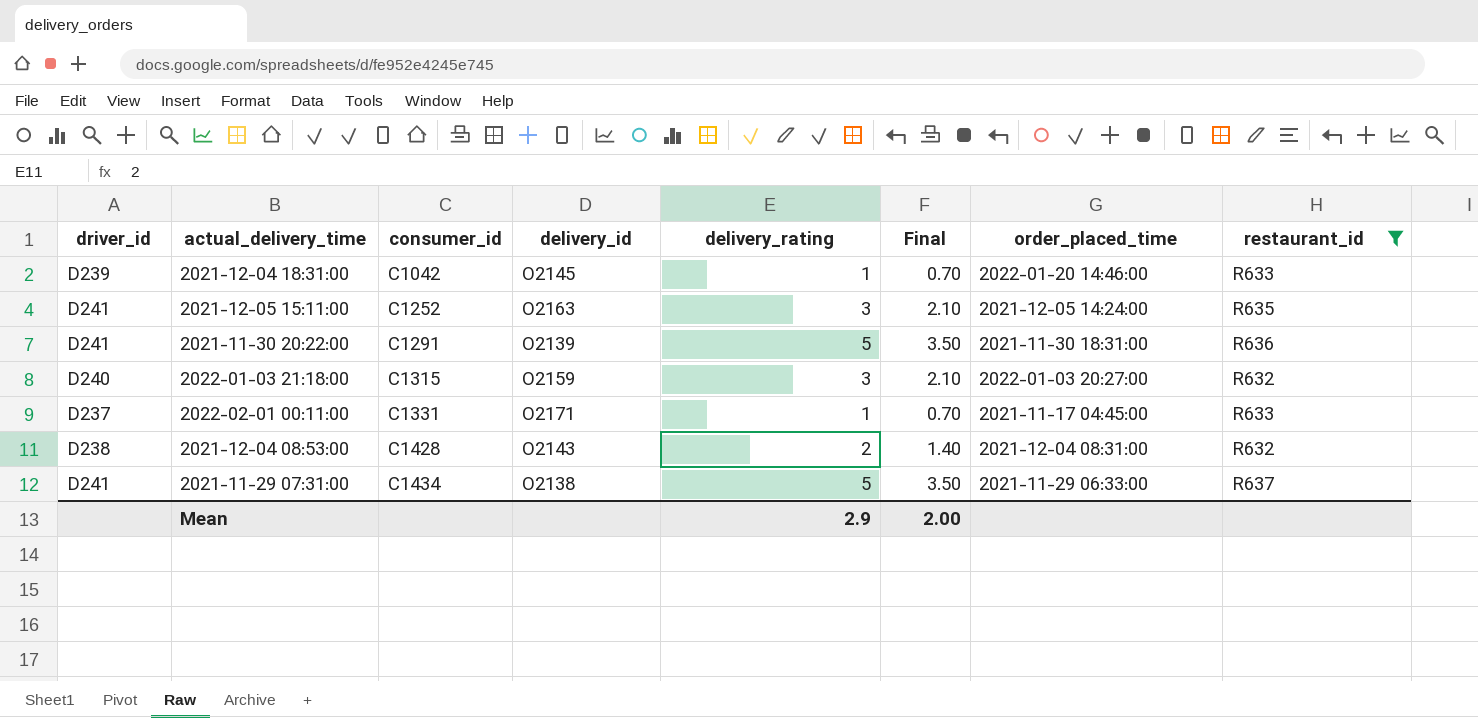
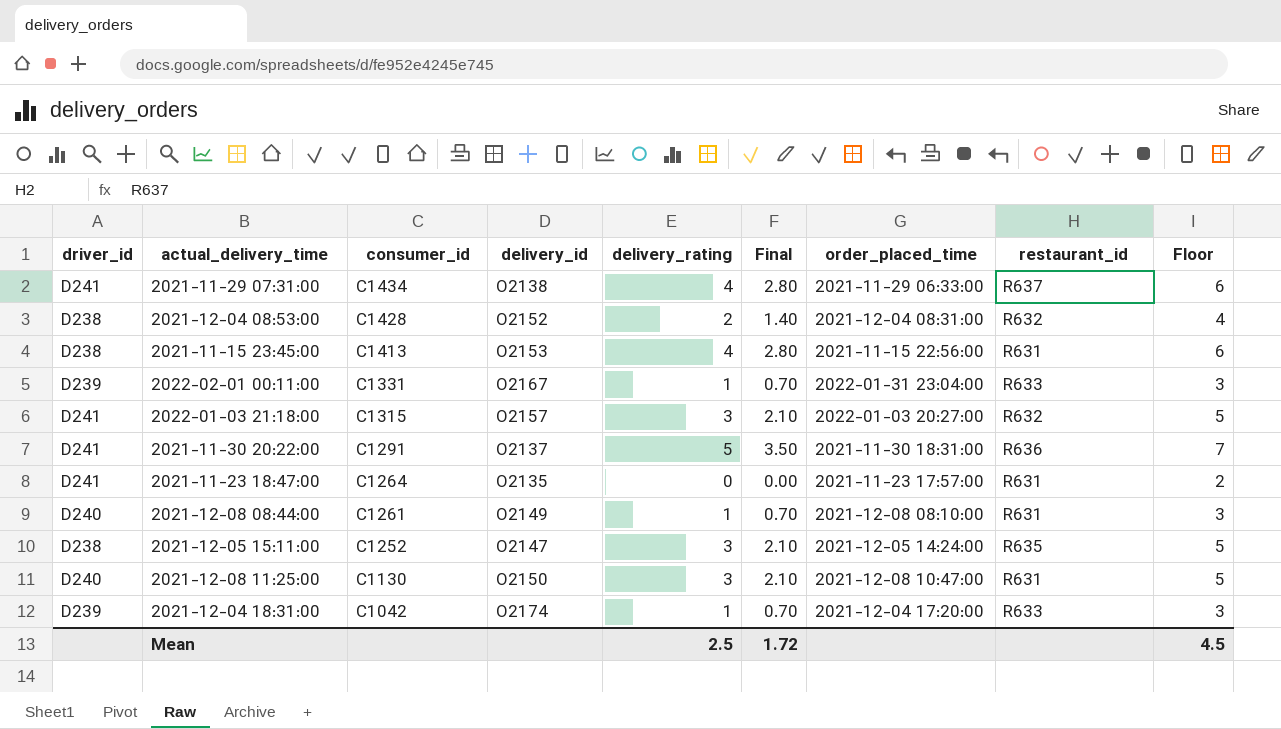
filter: restaurant_id != R631 -> none
row order: consumer_id ascending -> consumer_id descending
column Floor | formula: none -> [delivery_rating] + 2
2021-11-29 07:31:00 | delivery_rating: 5 -> 4
2021-11-29 07:31:00 | Final: 3.50 -> 2.80
2021-12-04 08:53:00 | delivery_id: O2143 -> O2152
2022-02-01 00:11:00 | driver_id: D237 -> D239
2022-02-01 00:11:00 | delivery_id: O2171 -> O2167
2022-02-01 00:11:00 | order_placed_time: 2021-11-17 04:45:00 -> 2022-01-31 23:04:00
2022-01-03 21:18:00 | driver_id: D240 -> D241
2022-01-03 21:18:00 | delivery_id: O2159 -> O2157
2021-11-30 20:22:00 | delivery_id: O2139 -> O2137
2021-12-05 15:11:00 | driver_id: D241 -> D238
2021-12-05 15:11:00 | delivery_id: O2163 -> O2147
2021-12-04 18:31:00 | delivery_id: O2145 -> O2174
2021-12-04 18:31:00 | order_placed_time: 2022-01-20 14:46:00 -> 2021-12-04 17:20:00
Mean | delivery_rating: 2.9 -> 2.5
Mean | Final: 2.00 -> 1.72

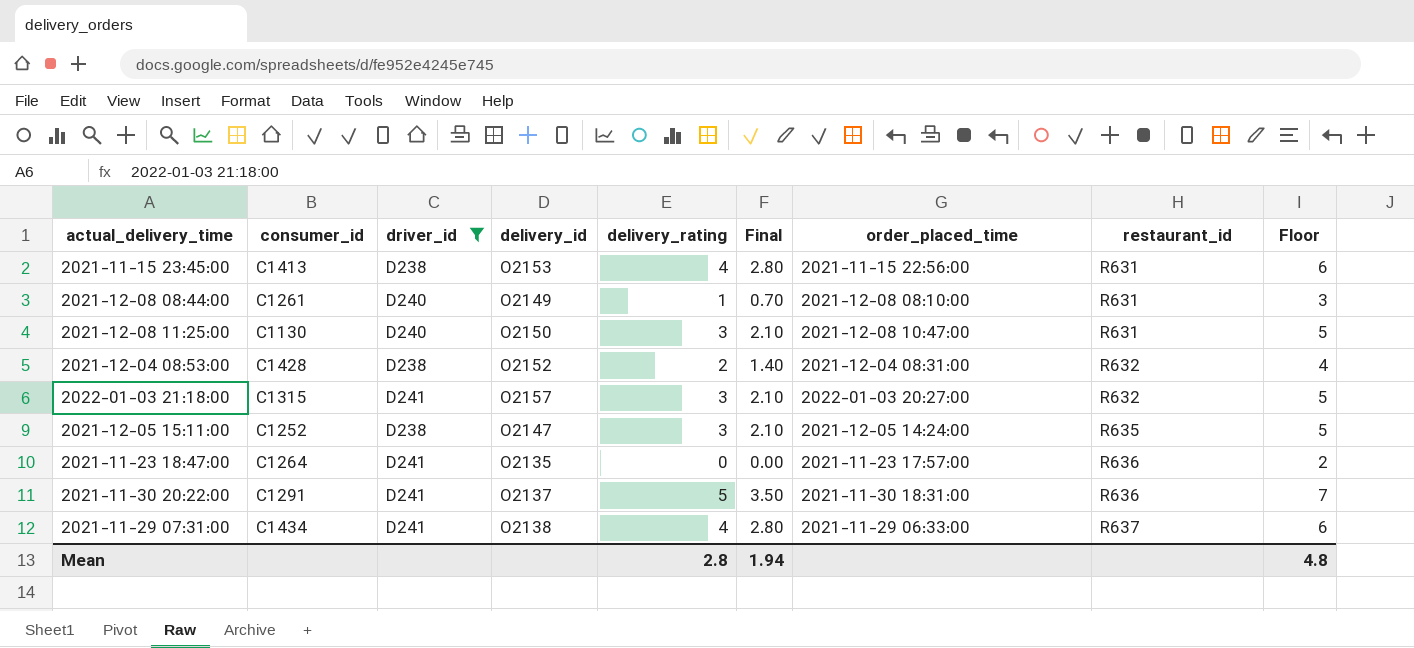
filter: none -> driver_id != D239
row order: consumer_id descending -> restaurant_id ascending
column driver_id | position: 1 -> 3
2021-11-23 18:47:00 | restaurant_id: R631 -> R636
Mean | delivery_rating: 2.5 -> 2.8
Mean | Final: 1.72 -> 1.94
Mean | Floor: 4.5 -> 4.8

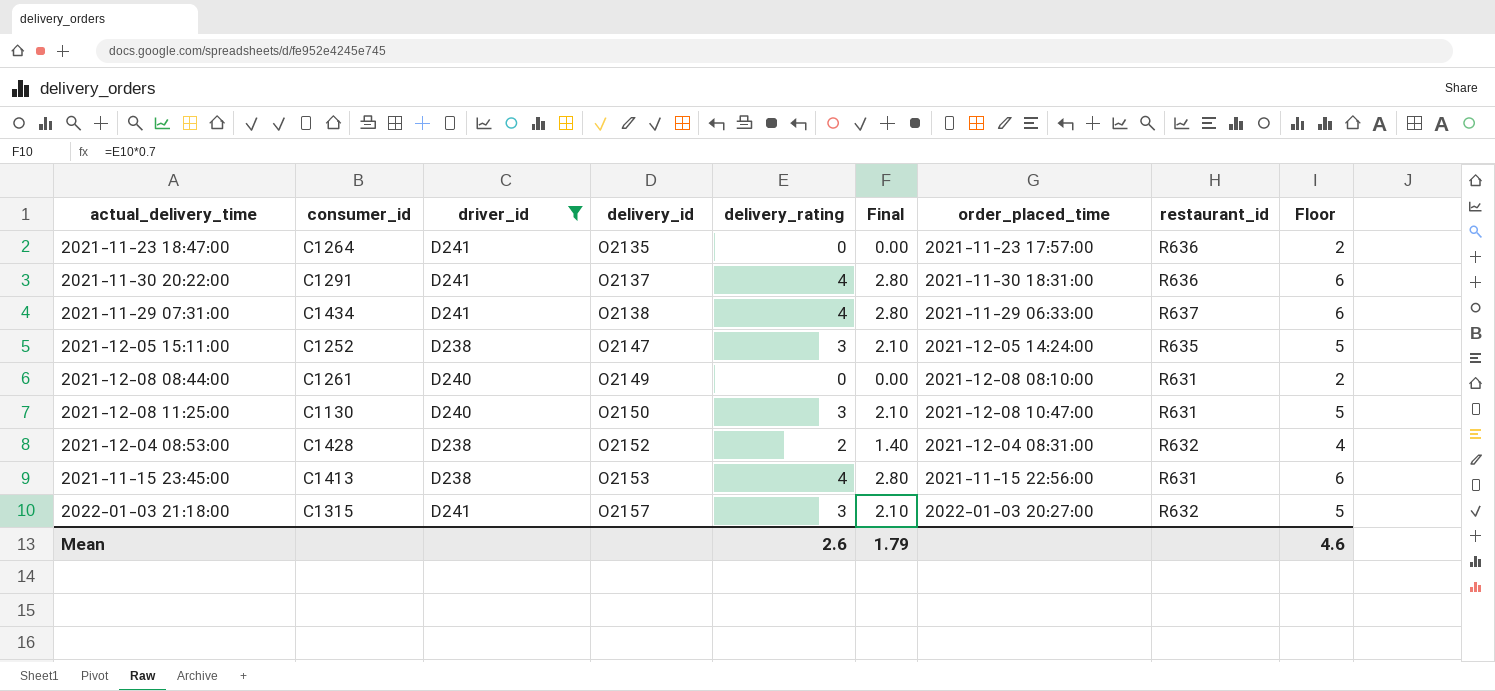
row order: restaurant_id ascending -> delivery_id ascending
2021-11-30 20:22:00 | delivery_rating: 5 -> 4
2021-11-30 20:22:00 | Final: 3.50 -> 2.80
2021-11-30 20:22:00 | Floor: 7 -> 6
2021-12-08 08:44:00 | delivery_rating: 1 -> 0
2021-12-08 08:44:00 | Final: 0.70 -> 0.00
2021-12-08 08:44:00 | Floor: 3 -> 2
Mean | delivery_rating: 2.8 -> 2.6
Mean | Final: 1.94 -> 1.79
Mean | Floor: 4.8 -> 4.6

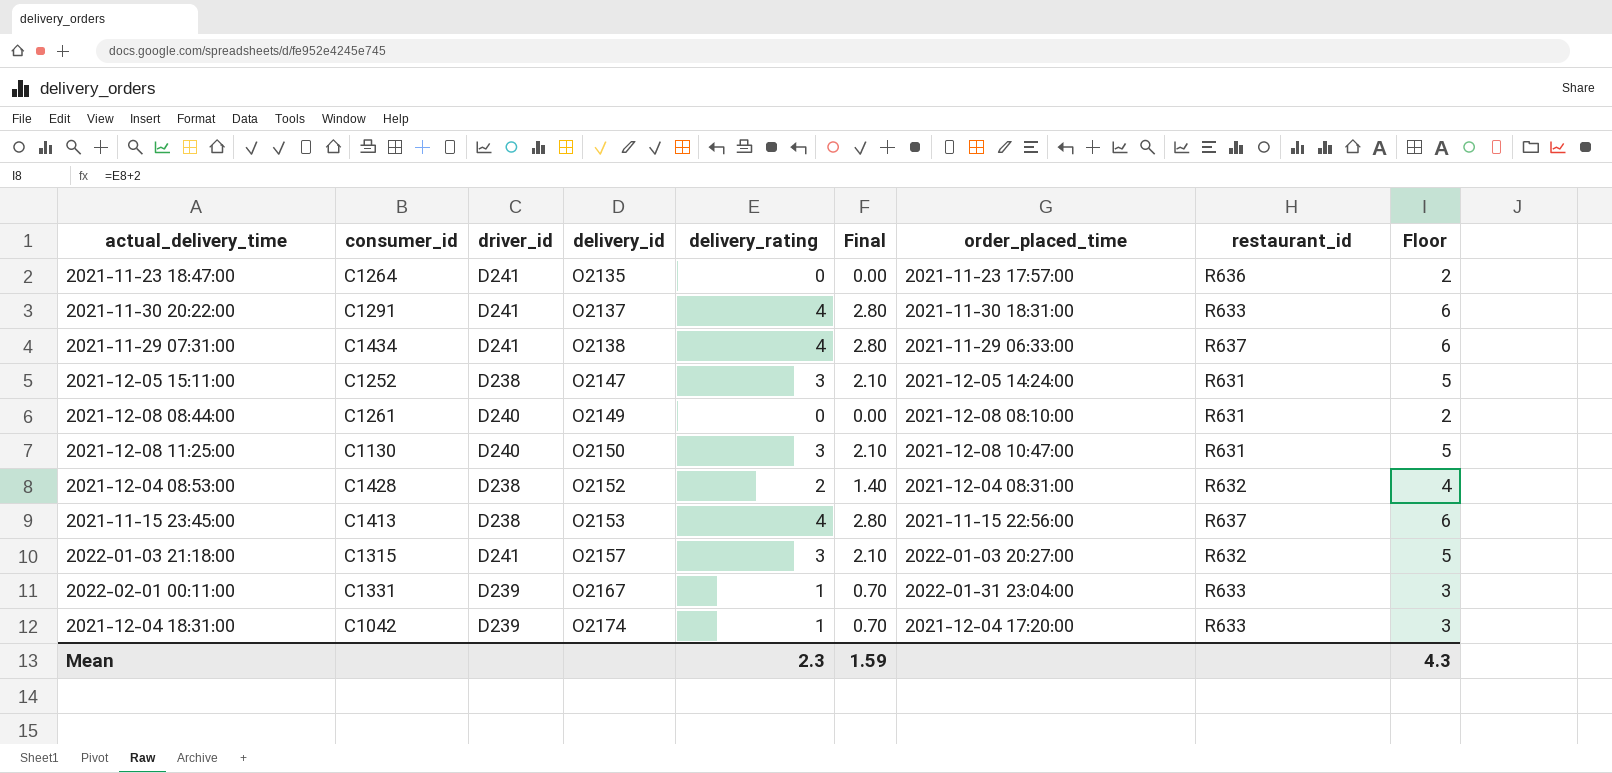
filter: driver_id != D239 -> none
2021-11-30 20:22:00 | restaurant_id: R636 -> R633
2021-12-05 15:11:00 | restaurant_id: R635 -> R631
2021-11-15 23:45:00 | restaurant_id: R631 -> R637
Mean | delivery_rating: 2.6 -> 2.3
Mean | Final: 1.79 -> 1.59
Mean | Floor: 4.6 -> 4.3

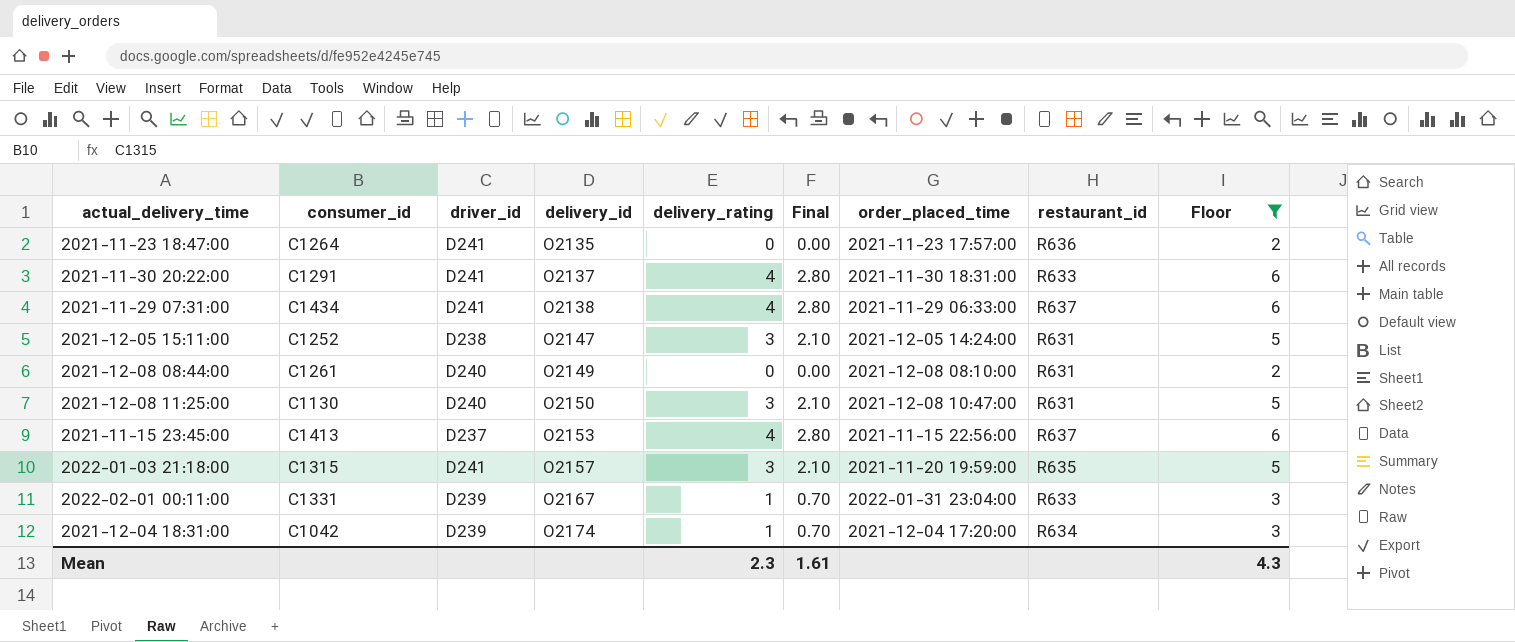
filter: none -> Floor != 4
2021-11-15 23:45:00 | driver_id: D238 -> D237
2022-01-03 21:18:00 | order_placed_time: 2022-01-03 20:27:00 -> 2021-11-20 19:59:00
2022-01-03 21:18:00 | restaurant_id: R632 -> R635
2021-12-04 18:31:00 | restaurant_id: R633 -> R634
Mean | Final: 1.59 -> 1.61

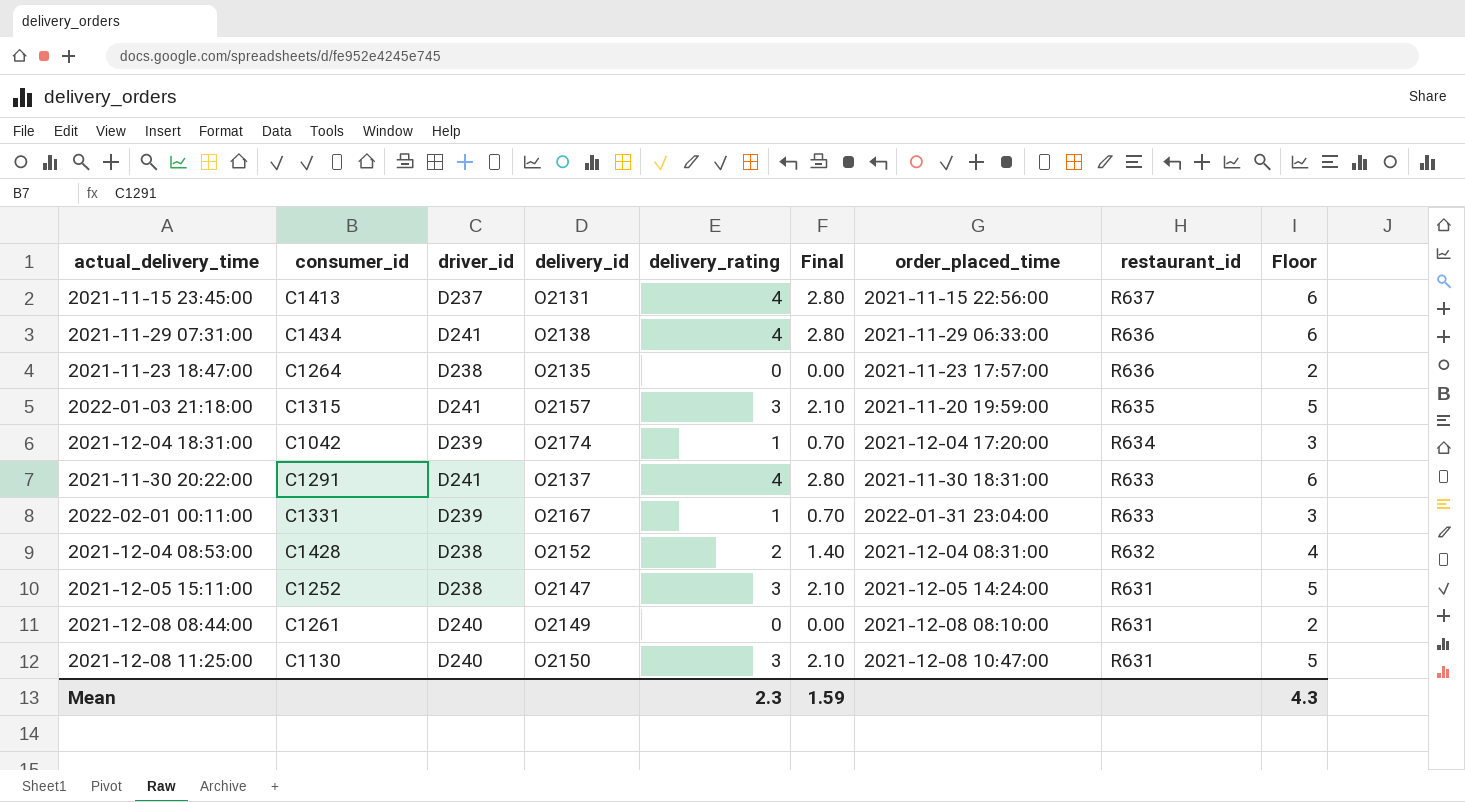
filter: Floor != 4 -> none
row order: delivery_id ascending -> restaurant_id descending
2021-11-15 23:45:00 | delivery_id: O2153 -> O2131
2021-11-29 07:31:00 | restaurant_id: R637 -> R636
2021-11-23 18:47:00 | driver_id: D241 -> D238
Mean | Final: 1.61 -> 1.59

